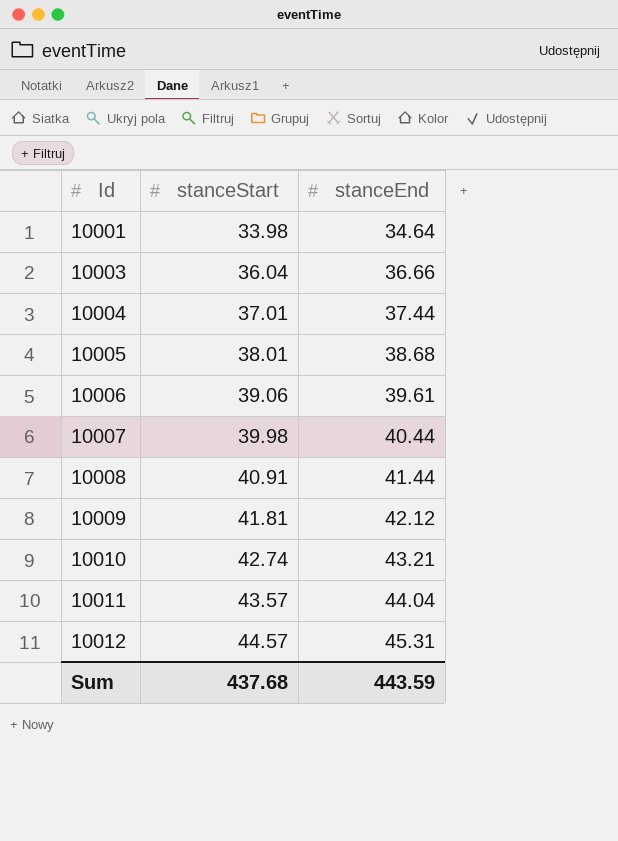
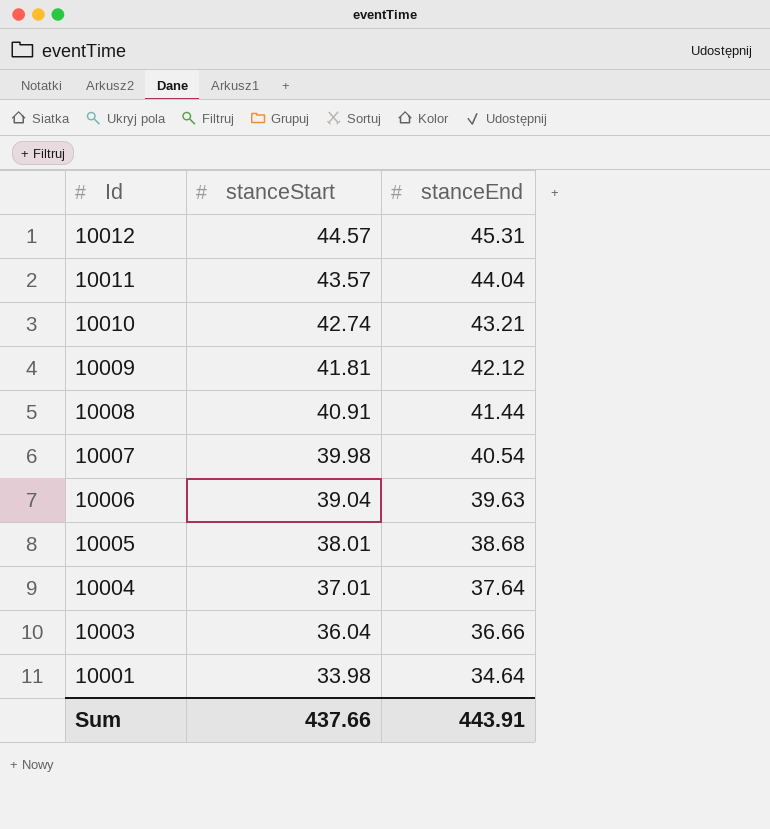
row order: Id ascending -> Id descending
10007 | stanceEnd: 40.44 -> 40.54
10006 | stanceStart: 39.06 -> 39.04
10006 | stanceEnd: 39.61 -> 39.63
10004 | stanceEnd: 37.44 -> 37.64
Sum | stanceStart: 437.68 -> 437.66
Sum | stanceEnd: 443.59 -> 443.91

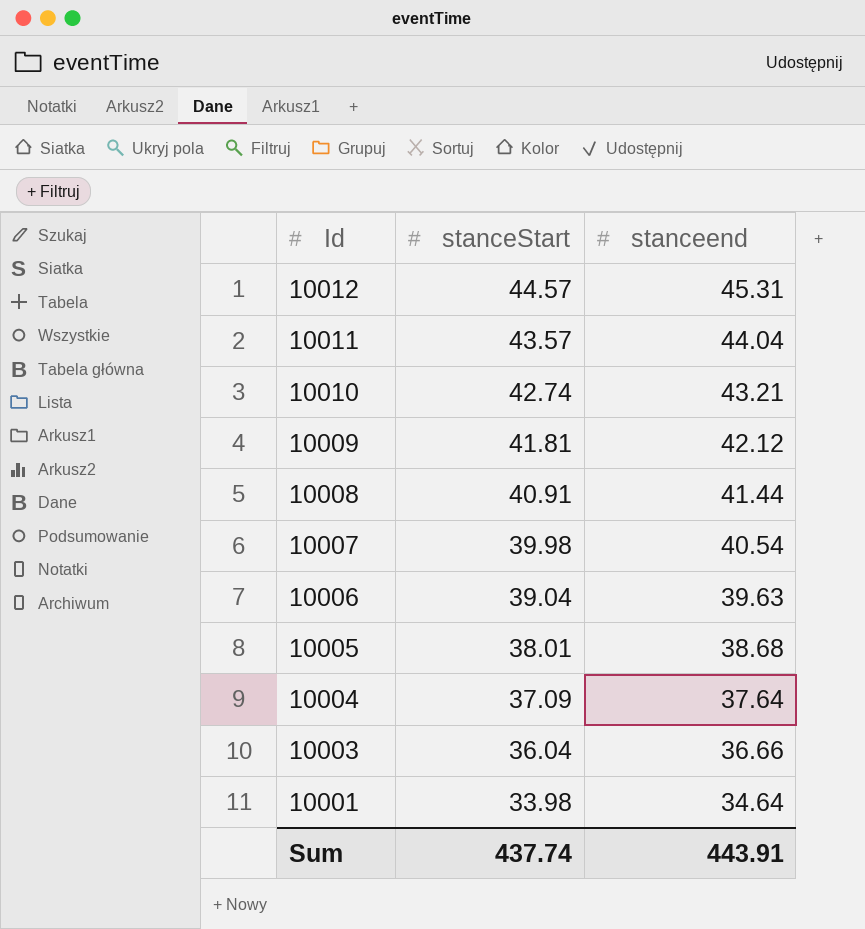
column name: stanceEnd -> stanceend
10004 | stanceStart: 37.01 -> 37.09
Sum | stanceStart: 437.66 -> 437.74

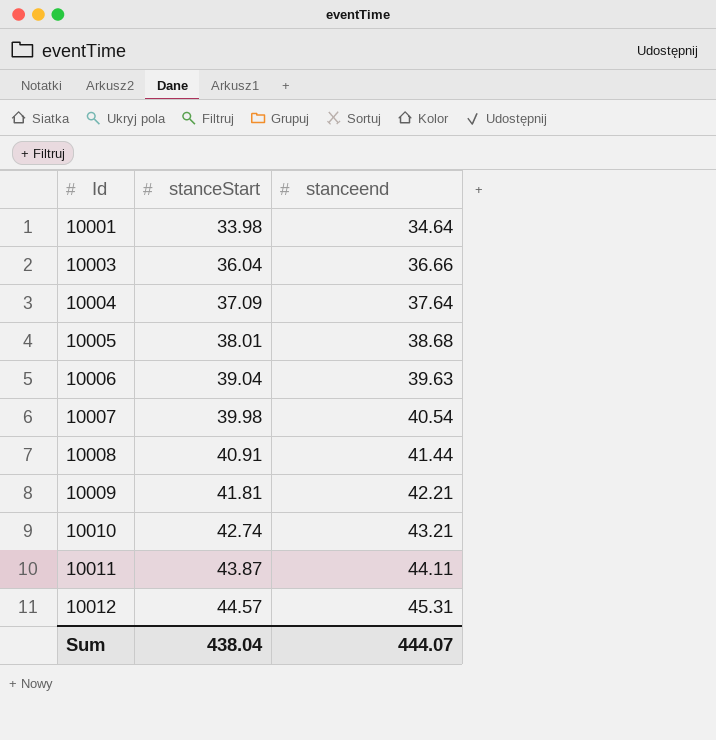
row order: Id descending -> Id ascending
10009 | stanceend: 42.12 -> 42.21
10011 | stanceStart: 43.57 -> 43.87
10011 | stanceend: 44.04 -> 44.11
Sum | stanceStart: 437.74 -> 438.04
Sum | stanceend: 443.91 -> 444.07

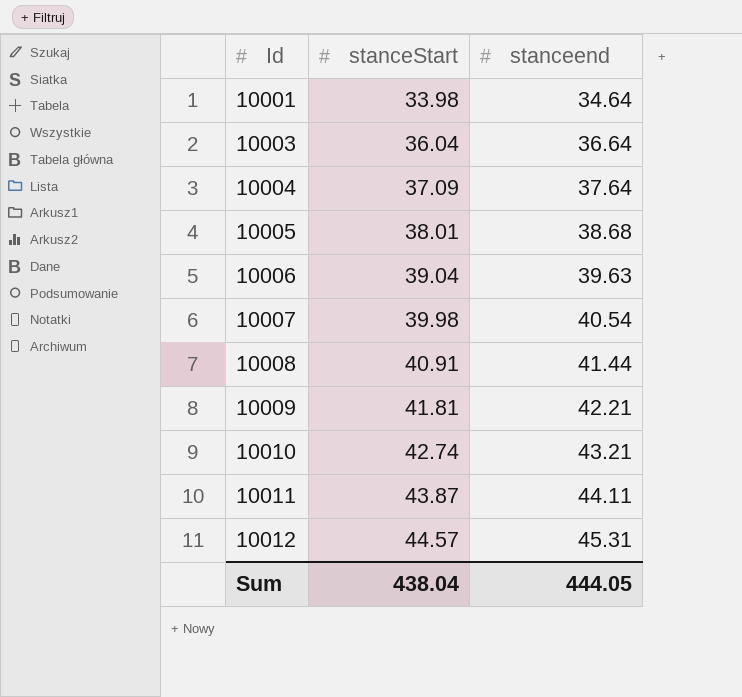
10003 | stanceend: 36.66 -> 36.64
Sum | stanceend: 444.07 -> 444.05

